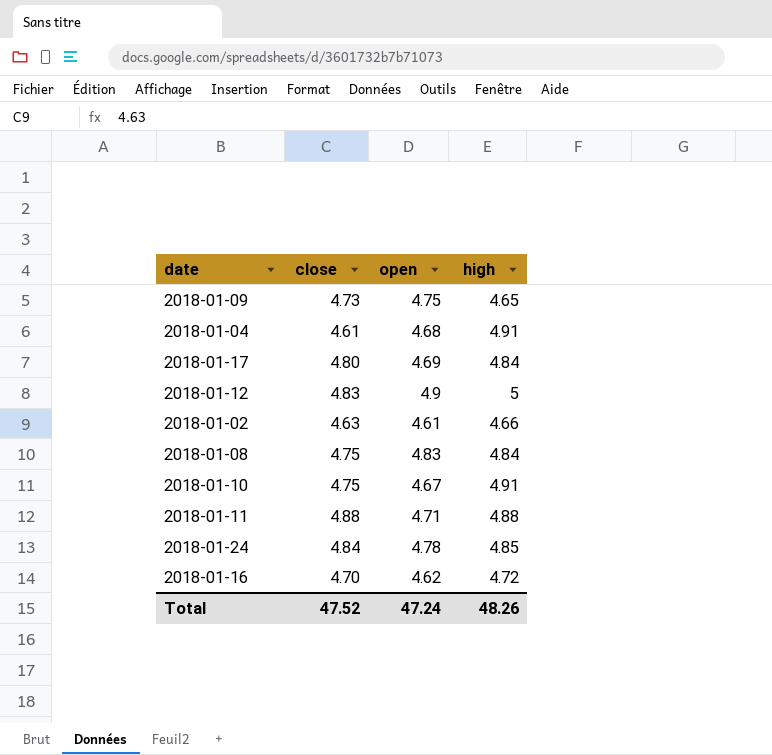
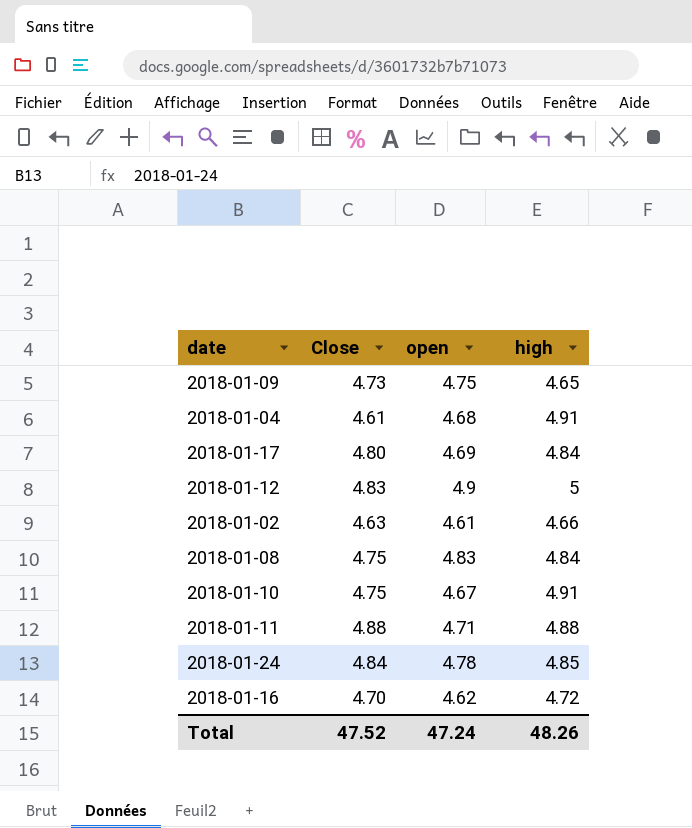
column name: close -> Close

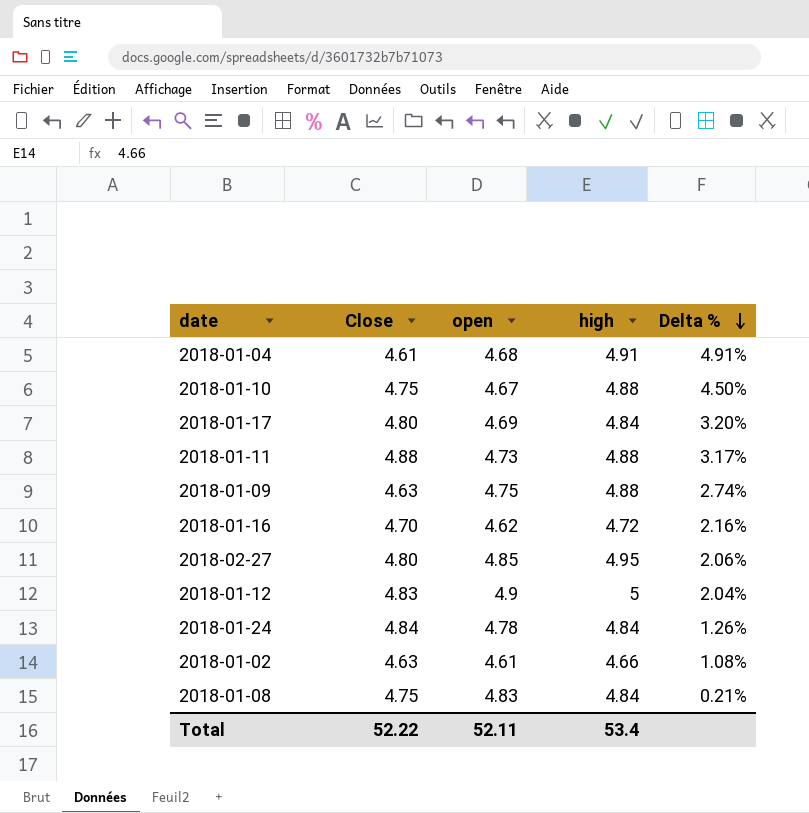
row order: none -> Delta % descending
column Delta % | formula: none -> ([high] - [open]) / [open]
2018-01-10 | high: 4.91 -> 4.88
2018-01-11 | open: 4.71 -> 4.73
2018-01-09 | Close: 4.73 -> 4.63
2018-01-09 | high: 4.65 -> 4.88
row 2018-02-27: none -> 4.80 | 4.85 | 4.95 | 2.06%
2018-01-24 | high: 4.85 -> 4.84
Total | Close: 47.52 -> 52.22
Total | open: 47.24 -> 52.11
Total | high: 48.26 -> 53.4

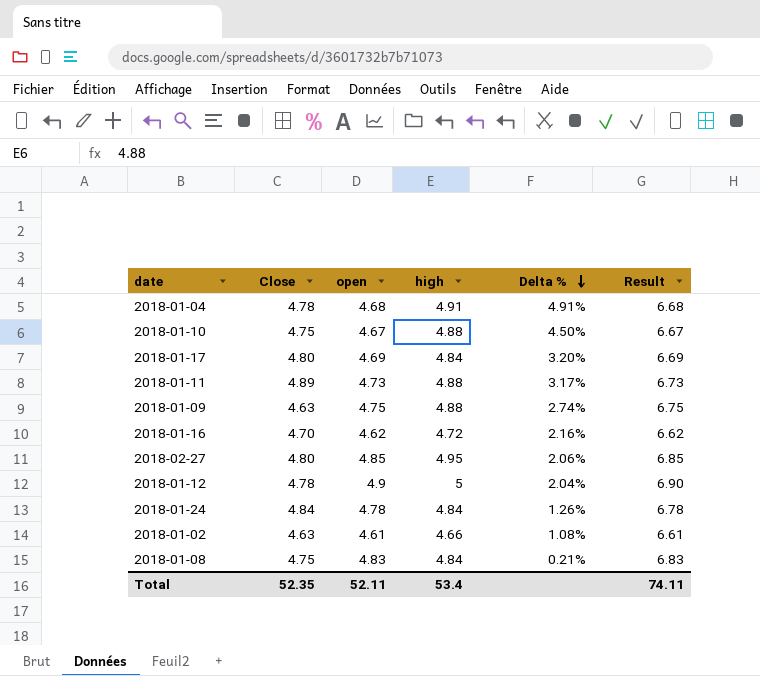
column Result | formula: none -> [open] + 2
2018-01-04 | Close: 4.61 -> 4.78
2018-01-11 | Close: 4.88 -> 4.89
2018-01-12 | Close: 4.83 -> 4.78
Total | Close: 52.22 -> 52.35

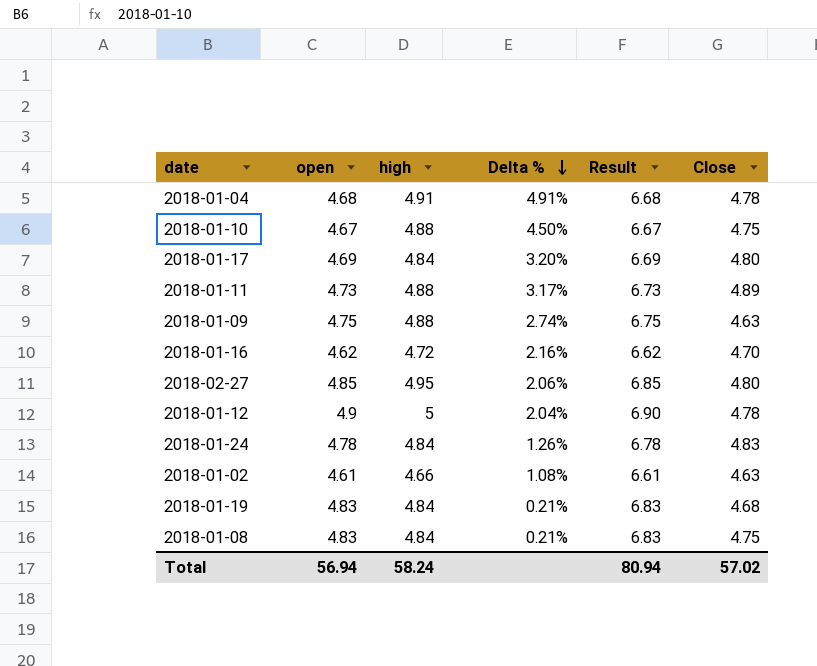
column Close | position: 2 -> 6
2018-01-24 | Close: 4.84 -> 4.83
row 2018-01-19: none -> 4.83 | 4.84 | 0.21% | 6.83 | 4.68
Total | open: 52.11 -> 56.94
Total | high: 53.4 -> 58.24
Total | Result: 74.11 -> 80.94
Total | Close: 52.35 -> 57.02

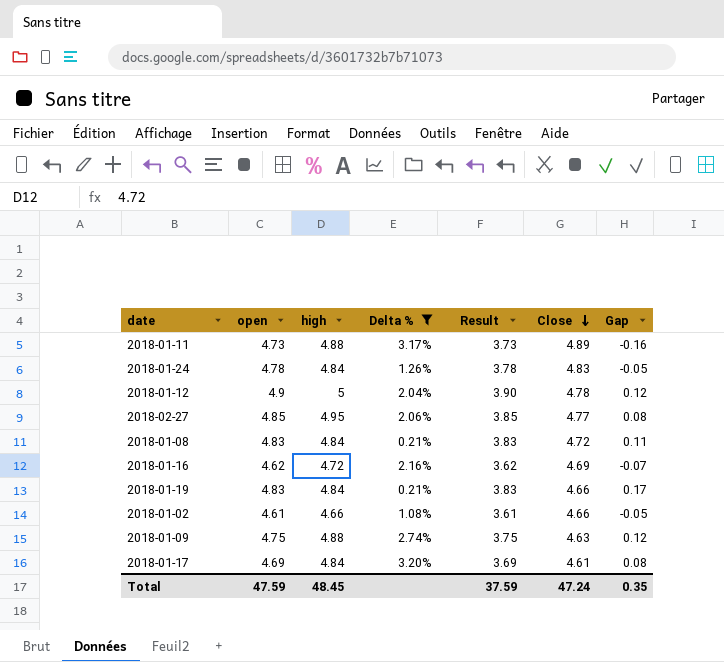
filter: none -> Delta % <= 3.20%
row order: Delta % descending -> Close descending
column Result | formula: [open] + 2 -> [open] - 1
column Gap | formula: none -> [open] - [Close]
2018-02-27 | Close: 4.80 -> 4.77
2018-01-08 | Close: 4.75 -> 4.72
2018-01-16 | Close: 4.70 -> 4.69
2018-01-19 | Close: 4.68 -> 4.66
2018-01-02 | Close: 4.63 -> 4.66
2018-01-17 | Close: 4.80 -> 4.61
Total | open: 56.94 -> 47.59
Total | high: 58.24 -> 48.45
Total | Result: 80.94 -> 37.59
Total | Close: 57.02 -> 47.24

